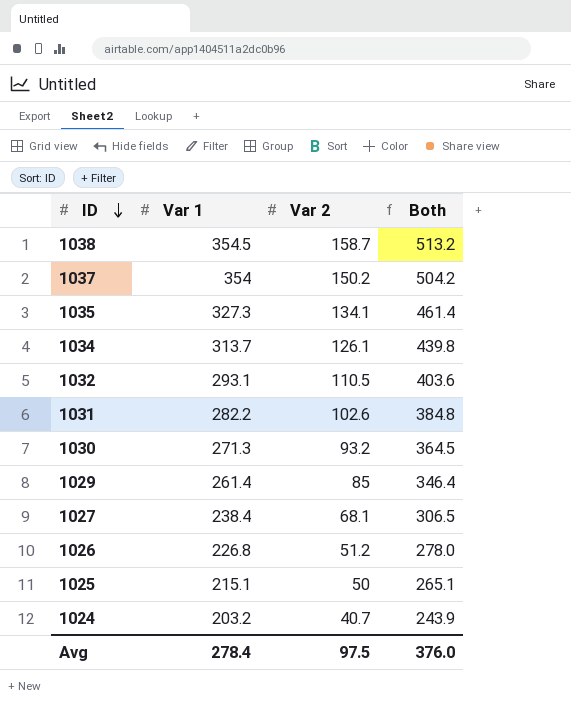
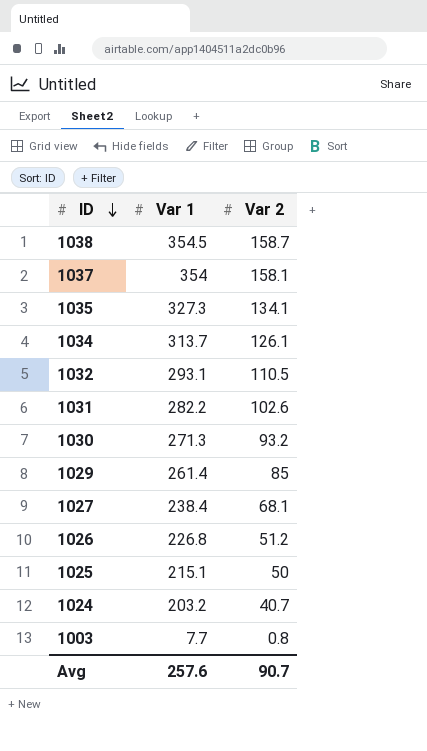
column Both | formula: [Var 1] + [Var 2] -> none
1037 | Var 2: 150.2 -> 158.1
row 1003: none -> 7.7 | 0.8
Avg | Var 1: 278.4 -> 257.6
Avg | Var 2: 97.5 -> 90.7

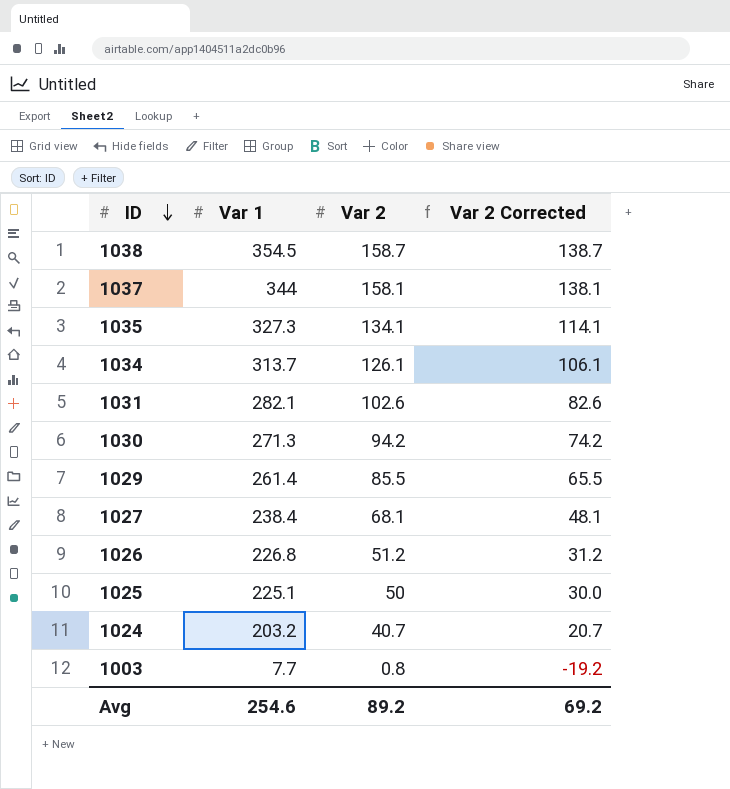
column Var 2 Corrected | formula: none -> [Var 2] - 20
row 1032: 293.1 | 110.5 -> none
1037 | Var 1: 354 -> 344
1031 | Var 1: 282.2 -> 282.1
1030 | Var 2: 93.2 -> 94.2
1029 | Var 2: 85 -> 85.5
1025 | Var 1: 215.1 -> 225.1
Avg | Var 1: 257.6 -> 254.6
Avg | Var 2: 90.7 -> 89.2

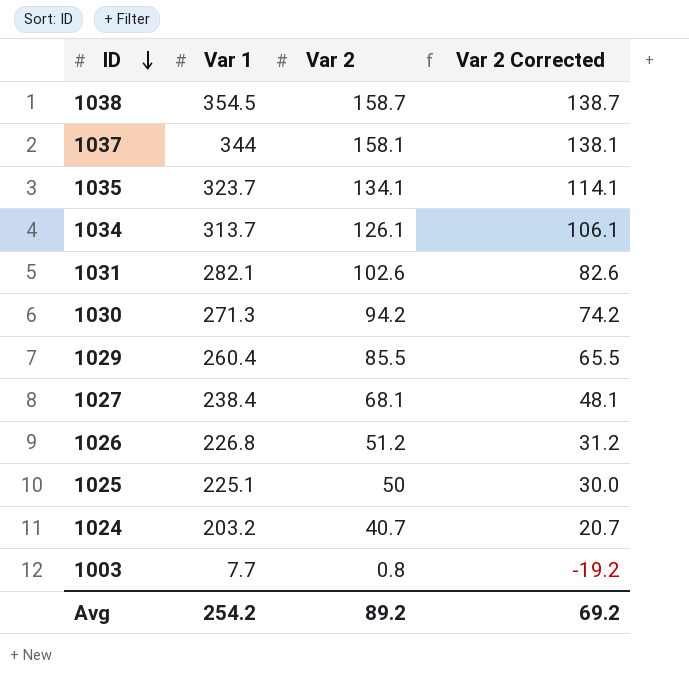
1035 | Var 1: 327.3 -> 323.7
1029 | Var 1: 261.4 -> 260.4
Avg | Var 1: 254.6 -> 254.2

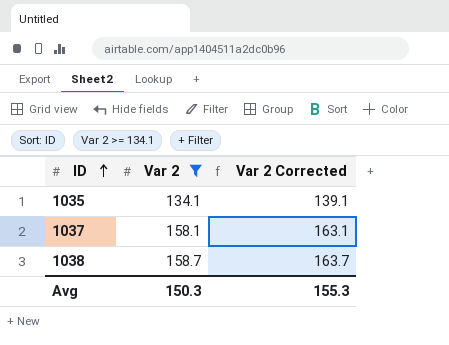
filter: none -> Var 2 >= 134.1
row order: ID descending -> ID ascending
column Var 1 | position: 2 -> none
column Var 2 Corrected | formula: [Var 2] - 20 -> [Var 2] + 5
Avg | Var 2: 89.2 -> 150.3
Avg | Var 2 Corrected: 69.2 -> 155.3

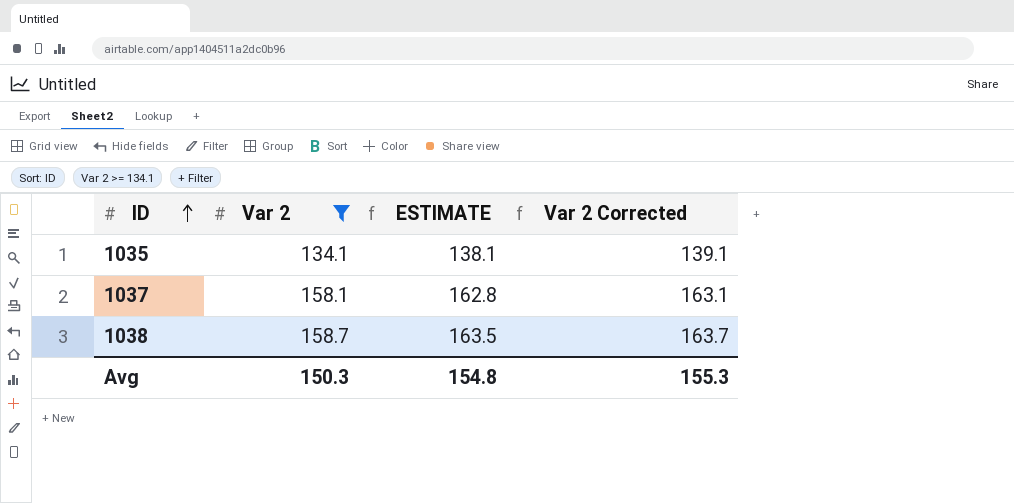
column ESTIMATE | formula: none -> [Var 2] * 1.03

